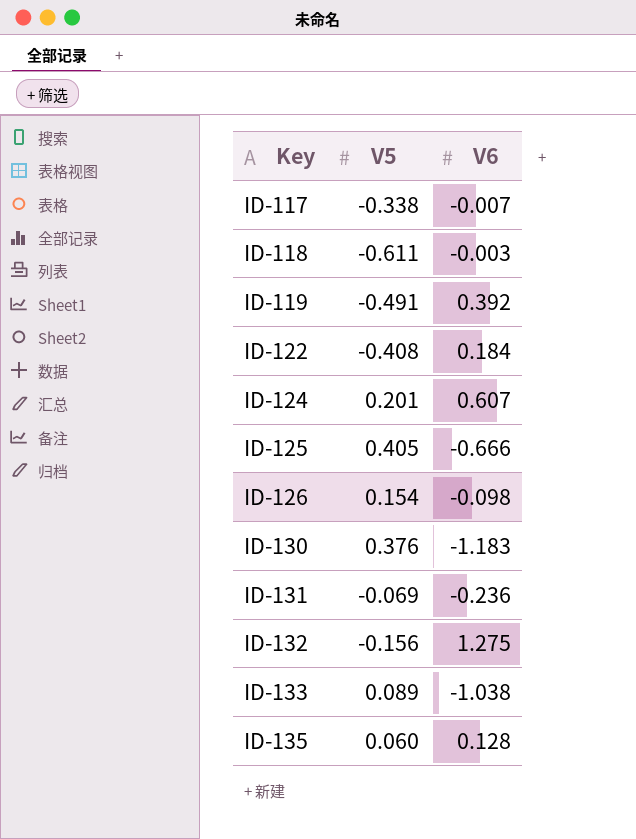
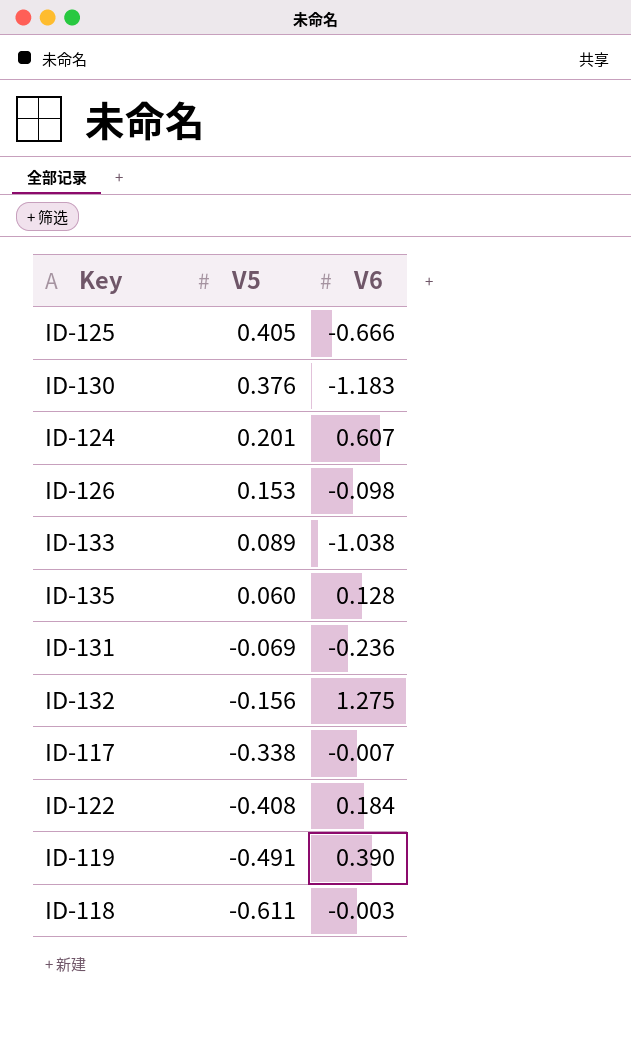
row order: Key ascending -> V5 descending
ID-126 | V5: 0.154 -> 0.153
ID-119 | V6: 0.392 -> 0.390

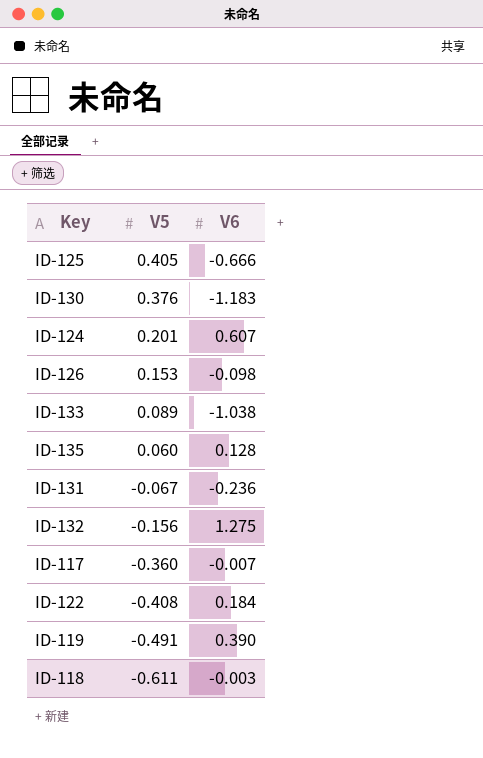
ID-131 | V5: -0.069 -> -0.067
ID-117 | V5: -0.338 -> -0.360

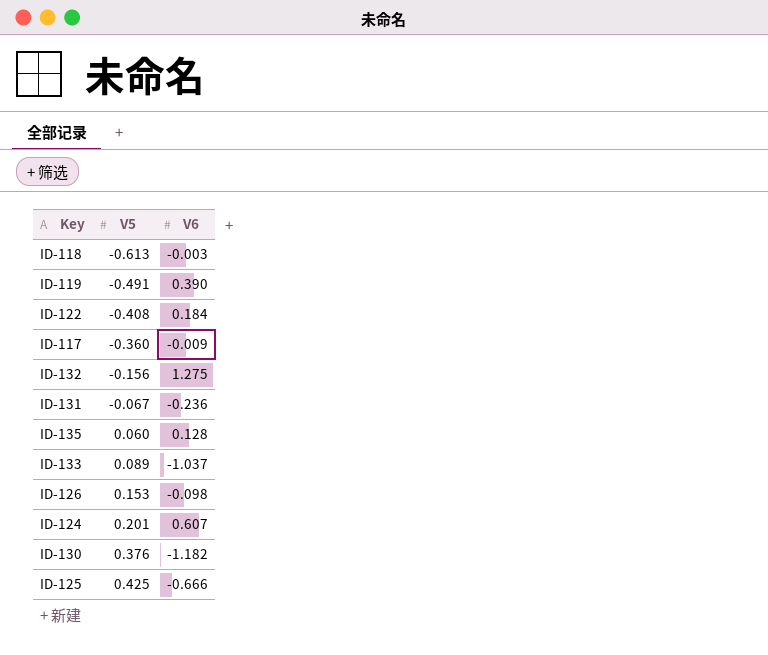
row order: V5 descending -> V5 ascending
ID-118 | V5: -0.611 -> -0.613
ID-117 | V6: -0.007 -> -0.009
ID-133 | V6: -1.038 -> -1.037
ID-130 | V6: -1.183 -> -1.182
ID-125 | V5: 0.405 -> 0.425

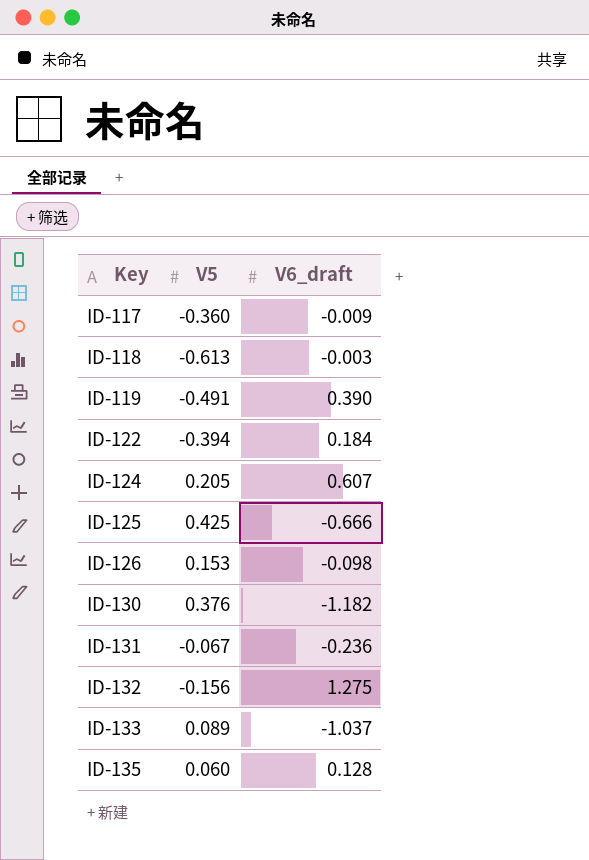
row order: V5 ascending -> Key ascending
column name: V6 -> V6_draft
ID-122 | V5: -0.408 -> -0.394
ID-124 | V5: 0.201 -> 0.205

